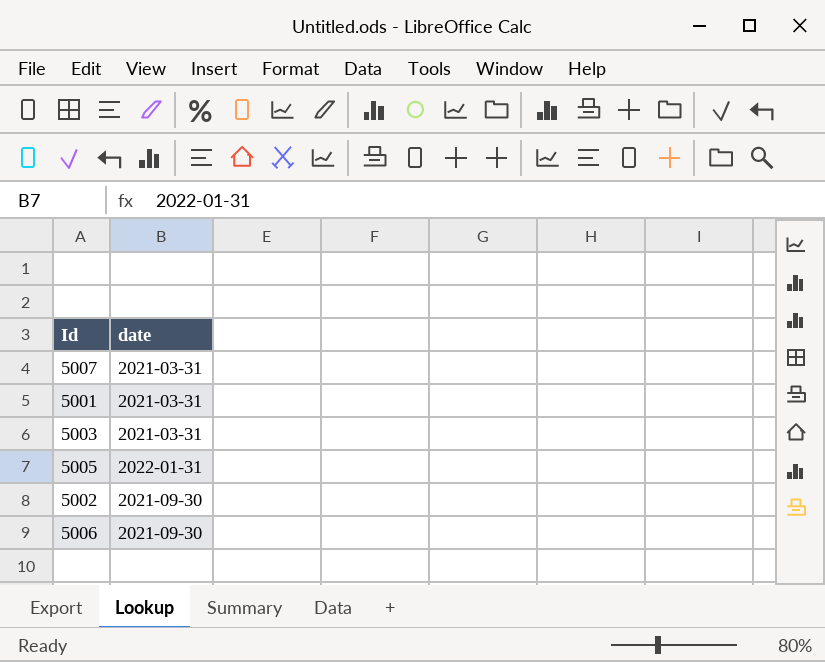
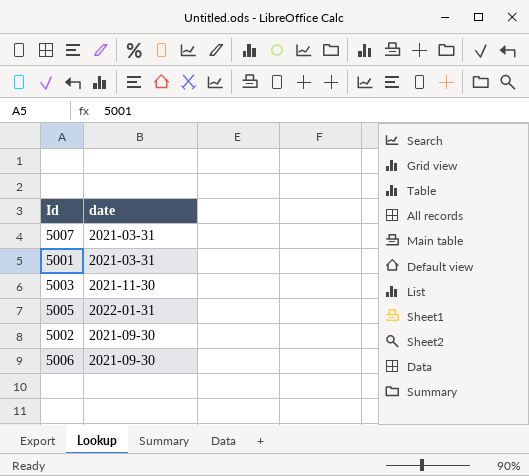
5003 | date: 2021-03-31 -> 2021-11-30

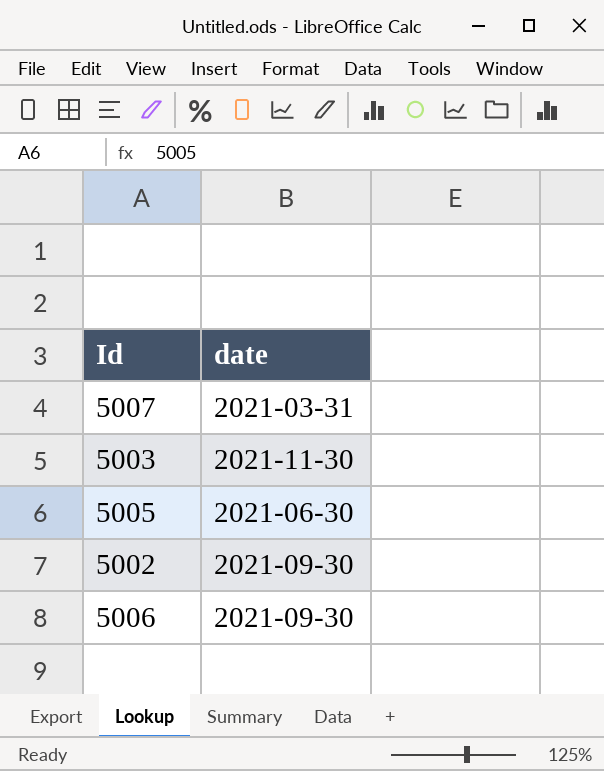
row 5001: 2021-03-31 -> none
5005 | date: 2022-01-31 -> 2021-06-30

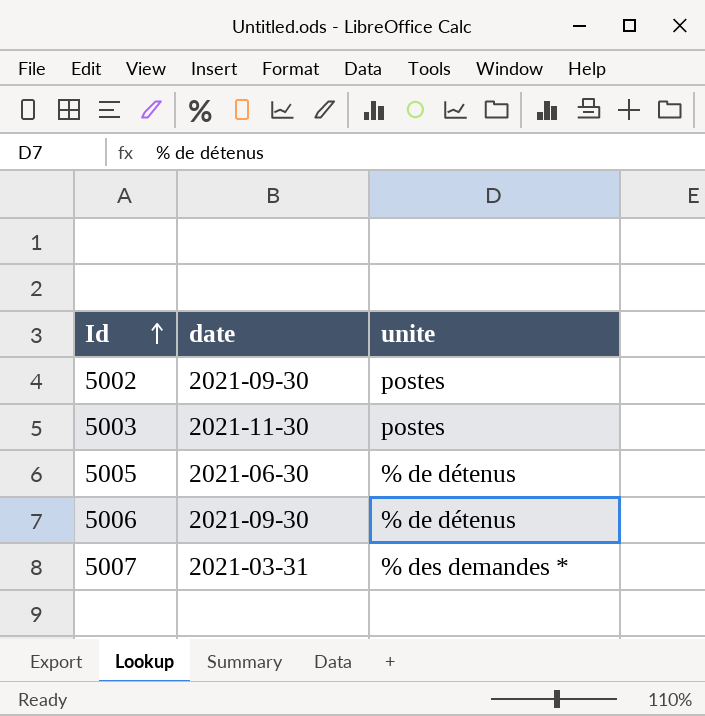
row order: none -> Id ascending
column unite | position: none -> 3

